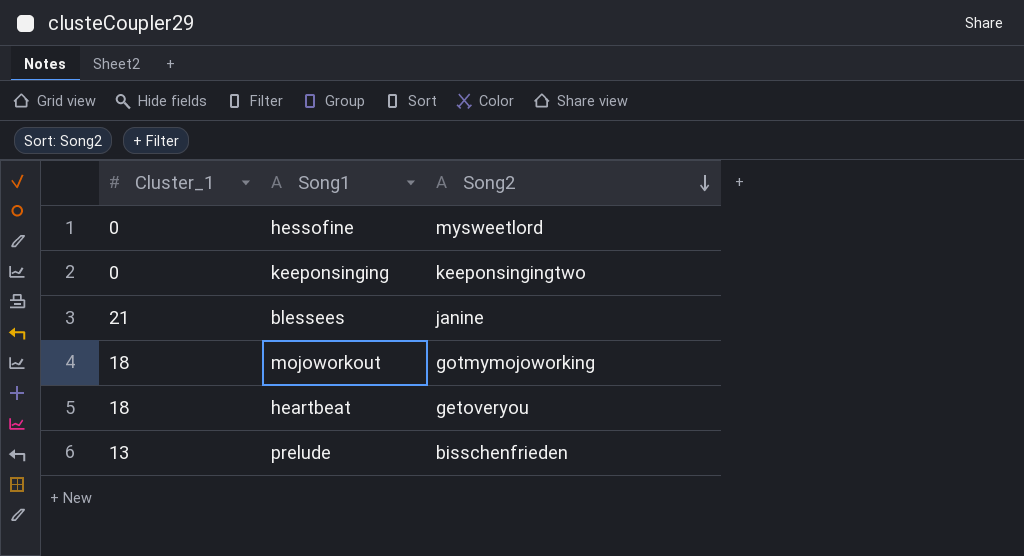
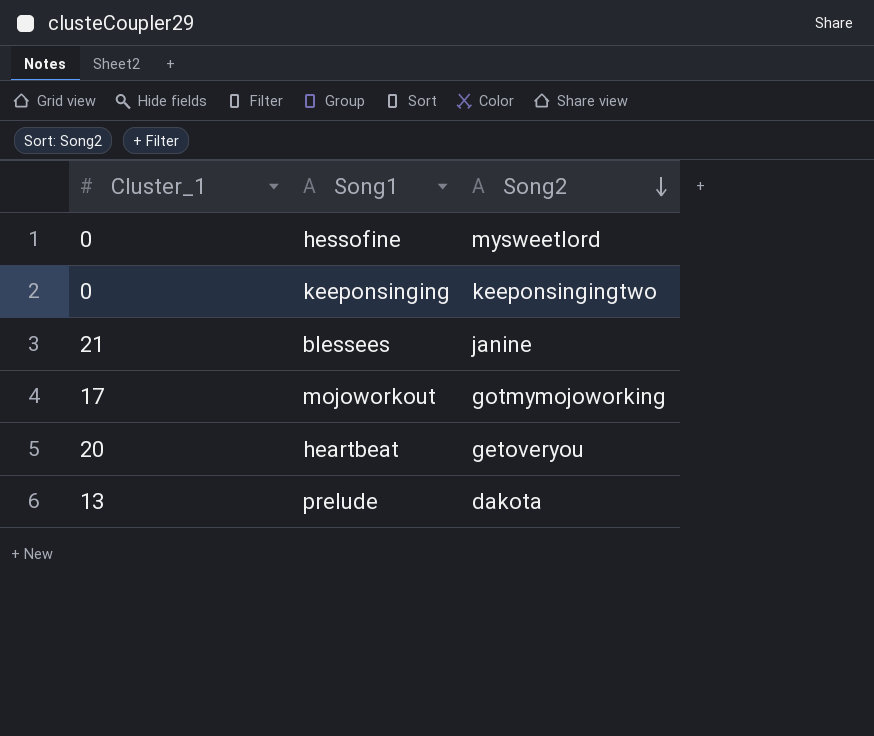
mojoworkout | Cluster_1: 18 -> 17
heartbeat | Cluster_1: 18 -> 20
prelude | Song2: bisschenfrieden -> dakota

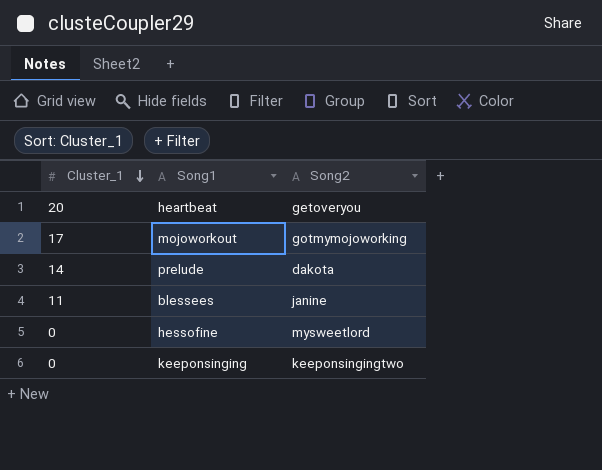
row order: Song2 descending -> Cluster_1 descending
prelude | Cluster_1: 13 -> 14
blessees | Cluster_1: 21 -> 11

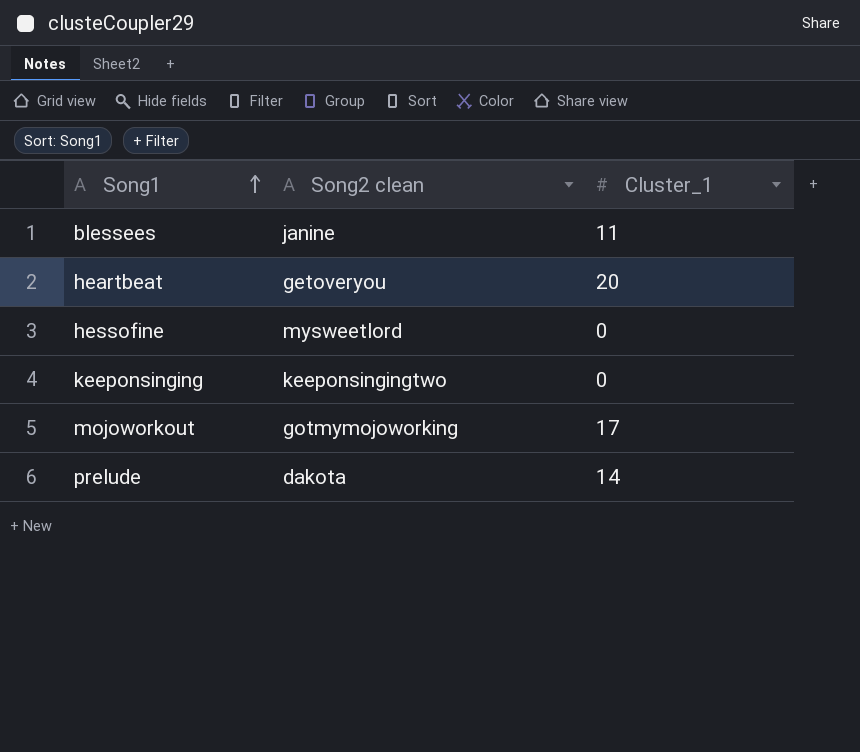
row order: Cluster_1 descending -> Song1 ascending
column name: Song2 -> Song2 clean
column Cluster_1 | position: 1 -> 3

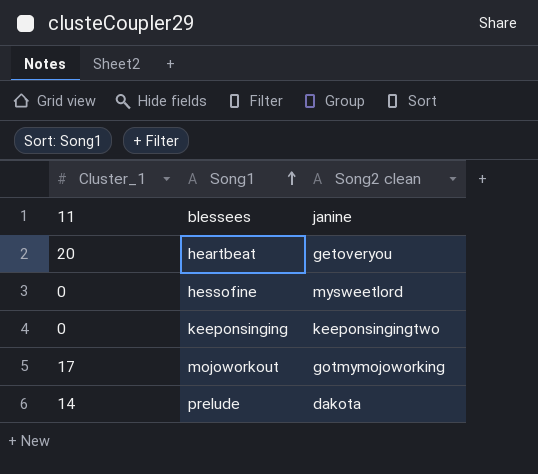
column Cluster_1 | position: 3 -> 1

